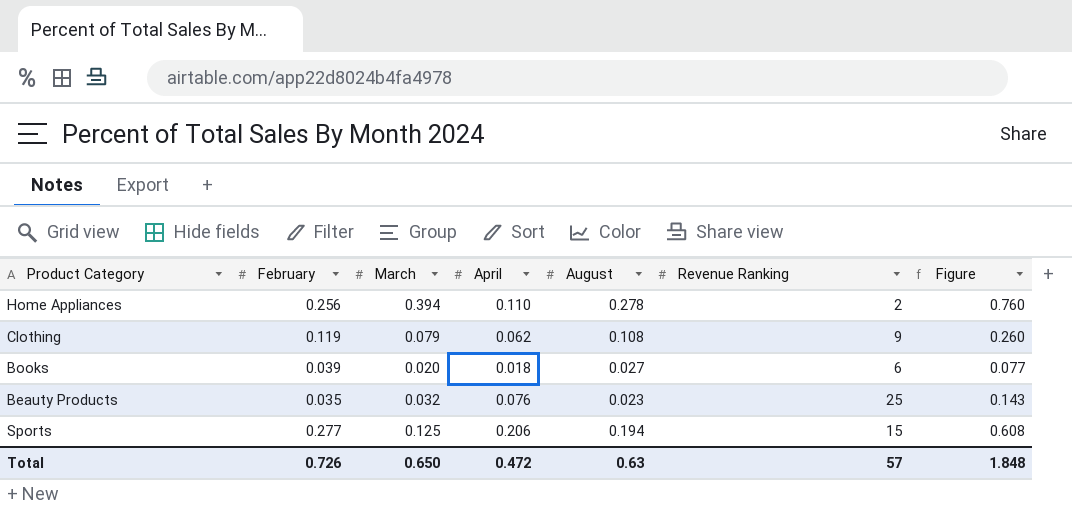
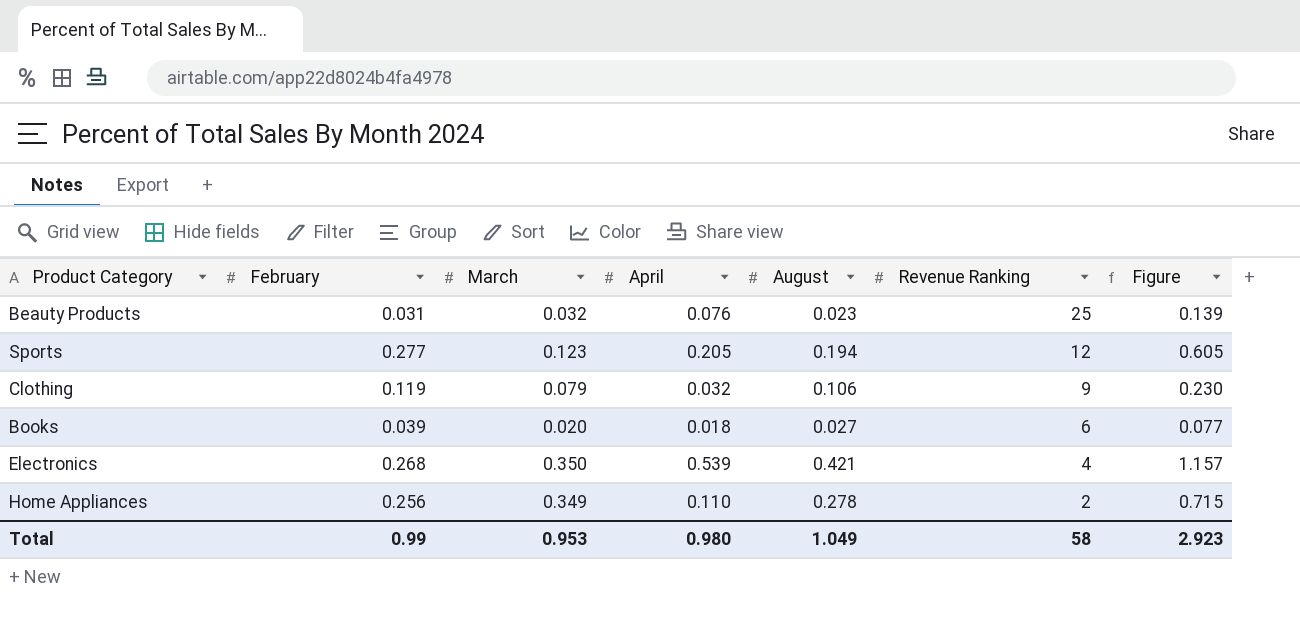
row order: none -> Revenue Ranking descending
Beauty Products | February: 0.035 -> 0.031
Beauty Products | Figure: 0.143 -> 0.139
Sports | March: 0.125 -> 0.123
Sports | April: 0.206 -> 0.205
Sports | Revenue Ranking: 15 -> 12
Sports | Figure: 0.608 -> 0.605
Clothing | April: 0.062 -> 0.032
Clothing | August: 0.108 -> 0.106
Clothing | Figure: 0.260 -> 0.230
row Electronics: none -> 0.268 | 0.350 | 0.539 | 0.421 | 4 | 1.157
Home Appliances | March: 0.394 -> 0.349
Home Appliances | Figure: 0.760 -> 0.715
Total | February: 0.726 -> 0.99
Total | March: 0.650 -> 0.953
Total | April: 0.472 -> 0.980
Total | August: 0.63 -> 1.049
Total | Revenue Ranking: 57 -> 58
Total | Figure: 1.848 -> 2.923

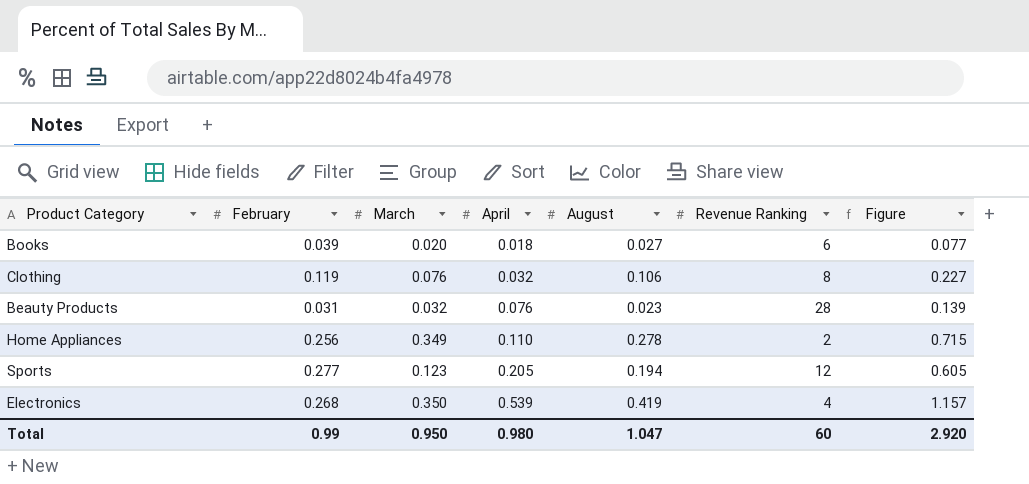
row order: Revenue Ranking descending -> April ascending
Clothing | March: 0.079 -> 0.076
Clothing | Revenue Ranking: 9 -> 8
Clothing | Figure: 0.230 -> 0.227
Beauty Products | Revenue Ranking: 25 -> 28
Electronics | August: 0.421 -> 0.419
Total | March: 0.953 -> 0.950
Total | August: 1.049 -> 1.047
Total | Revenue Ranking: 58 -> 60
Total | Figure: 2.923 -> 2.920

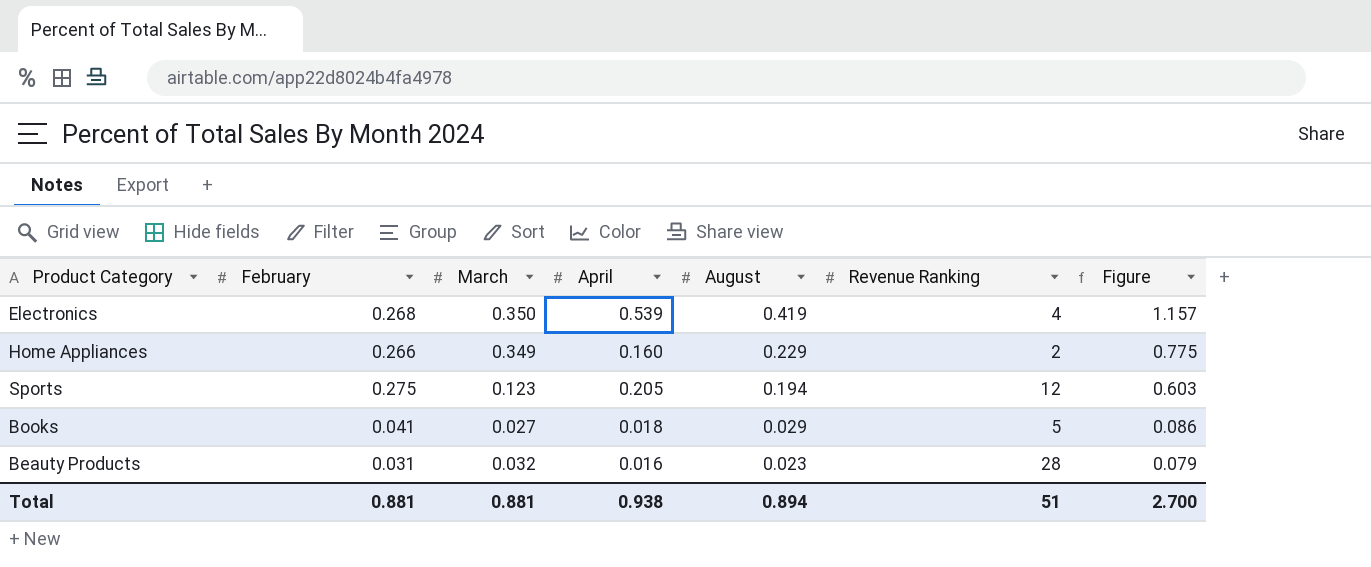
row order: April ascending -> August descending
row Clothing: 0.119 | 0.076 | 0.032 | 0.106 | 8 | 0.227 -> none
Home Appliances | February: 0.256 -> 0.266
Home Appliances | April: 0.110 -> 0.160
Home Appliances | August: 0.278 -> 0.229
Home Appliances | Figure: 0.715 -> 0.775
Sports | February: 0.277 -> 0.275
Sports | Figure: 0.605 -> 0.603
Books | February: 0.039 -> 0.041
Books | March: 0.020 -> 0.027
Books | August: 0.027 -> 0.029
Books | Revenue Ranking: 6 -> 5
Books | Figure: 0.077 -> 0.086
Beauty Products | April: 0.076 -> 0.016
Beauty Products | Figure: 0.139 -> 0.079
Total | February: 0.99 -> 0.881
Total | March: 0.950 -> 0.881
Total | April: 0.980 -> 0.938
Total | August: 1.047 -> 0.894
Total | Revenue Ranking: 60 -> 51
Total | Figure: 2.920 -> 2.700

